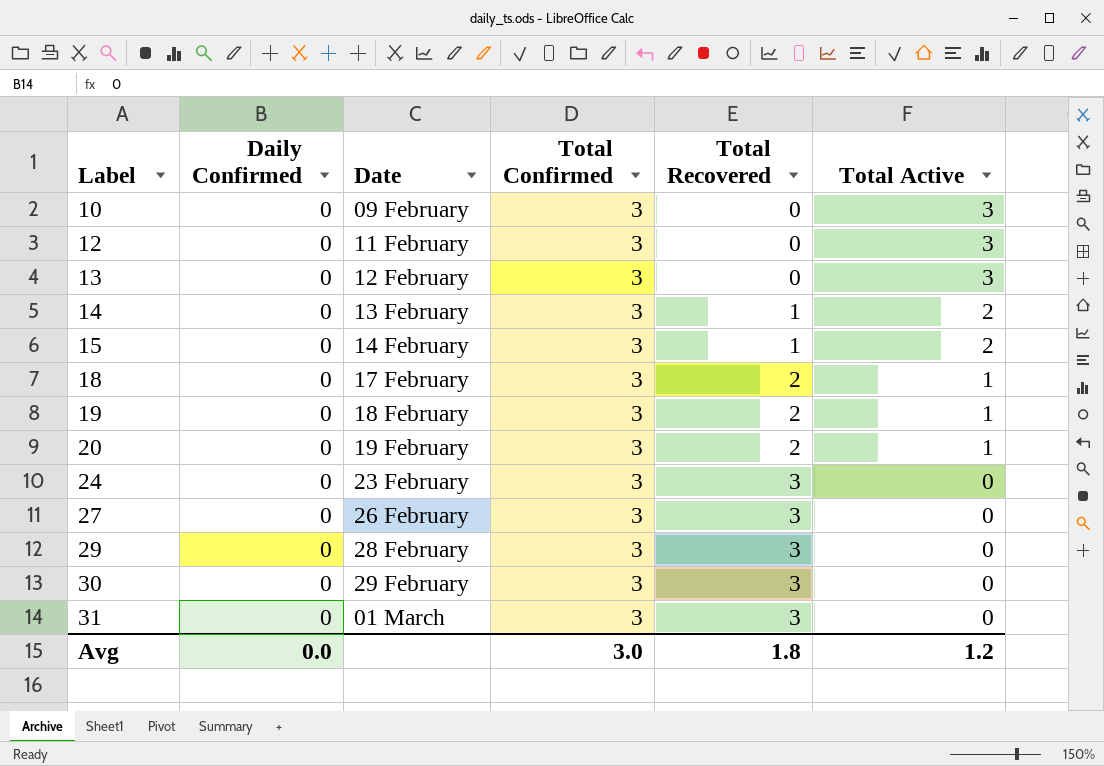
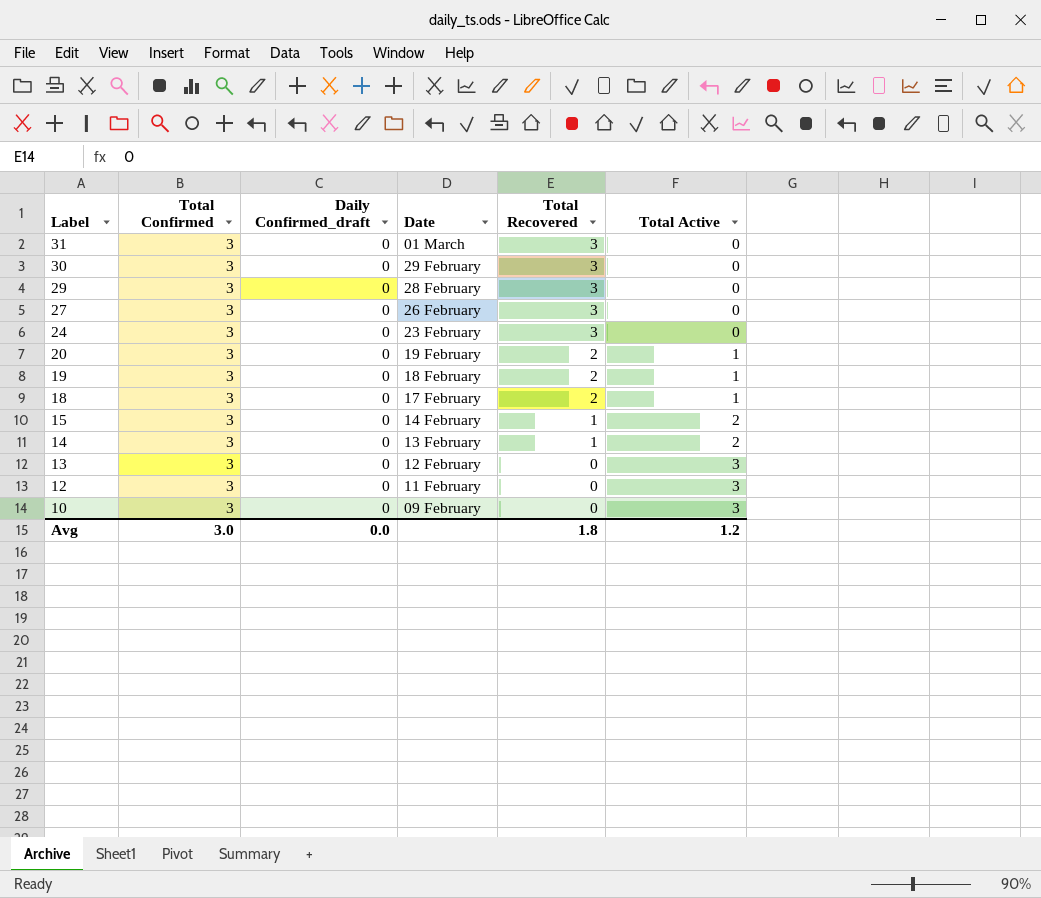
row order: Label ascending -> Label descending
column Total Confirmed | position: 4 -> 2
column name: Daily Confirmed -> Daily Confirmed_draft

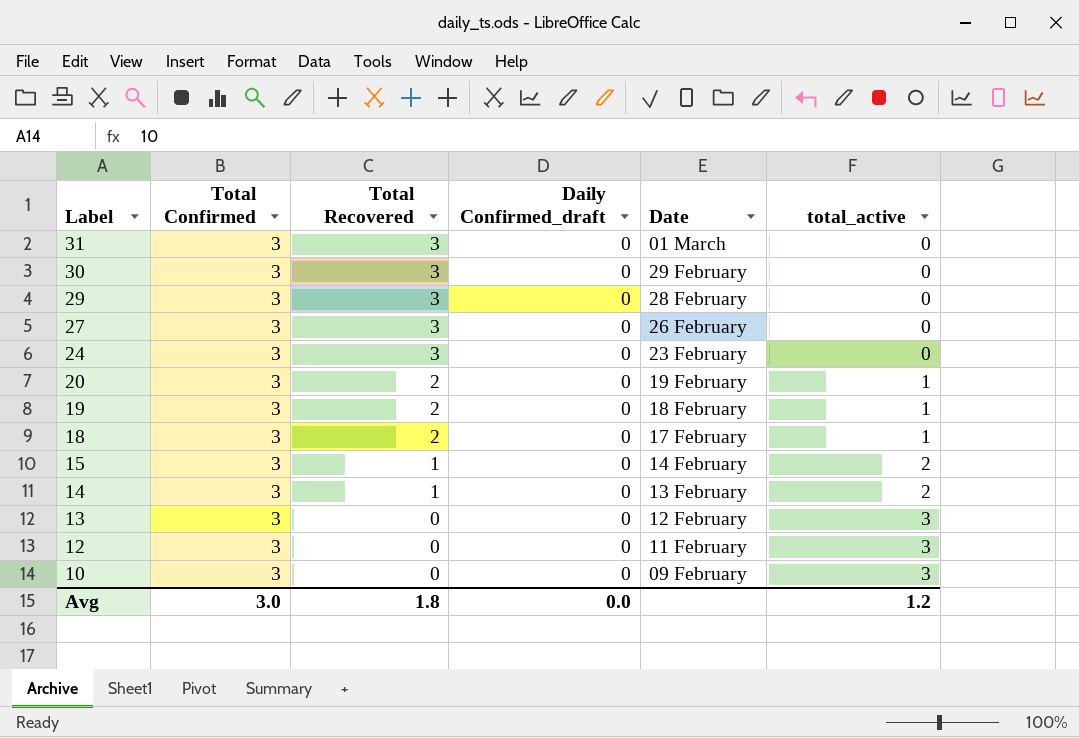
column Total Recovered | position: 5 -> 3
column name: Total Active -> total_active

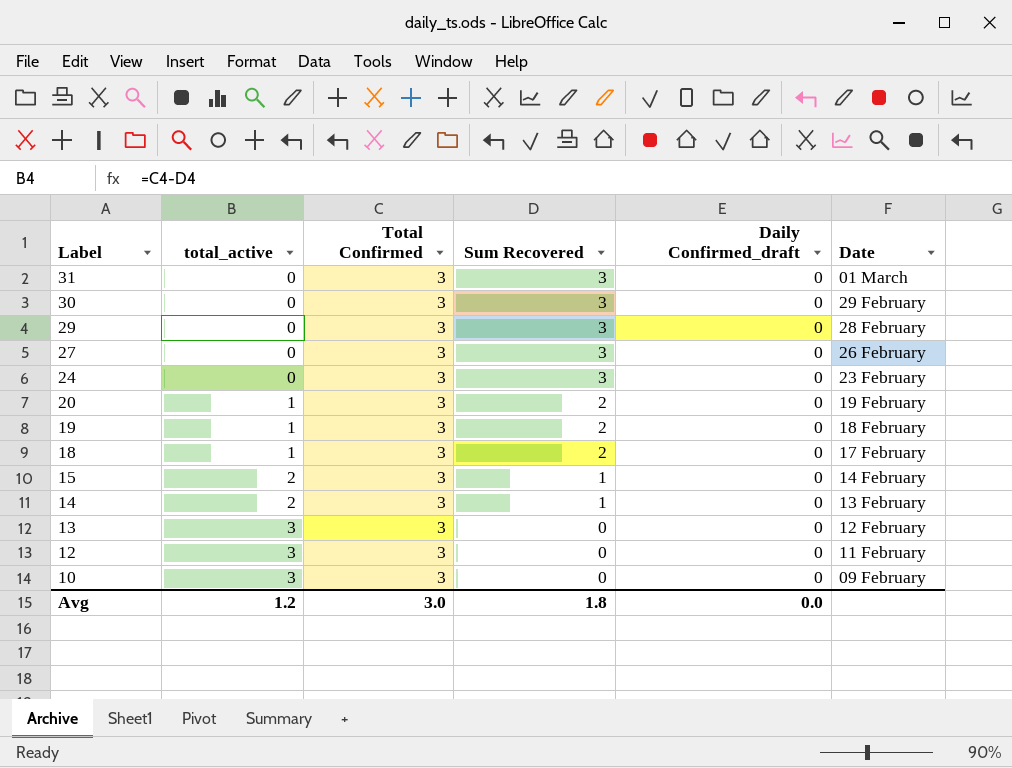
column total_active | position: 6 -> 2
column name: Total Recovered -> Sum Recovered

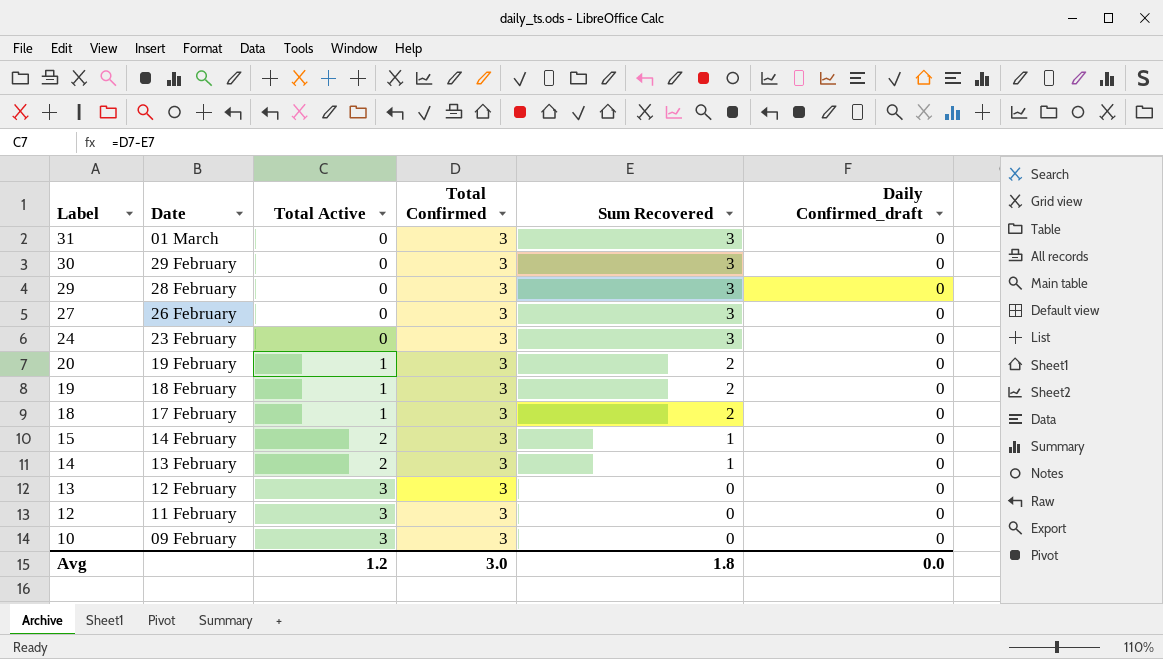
column Date | position: 6 -> 2
column name: total_active -> Total Active

